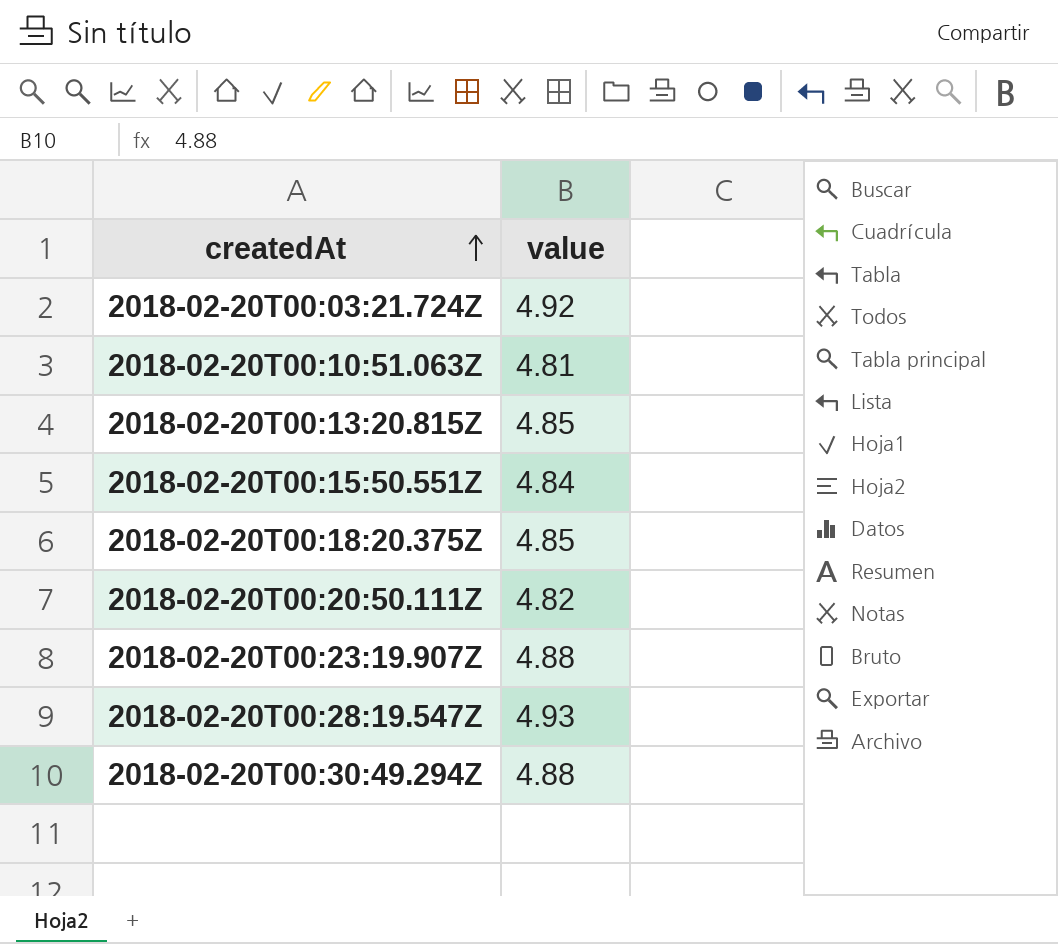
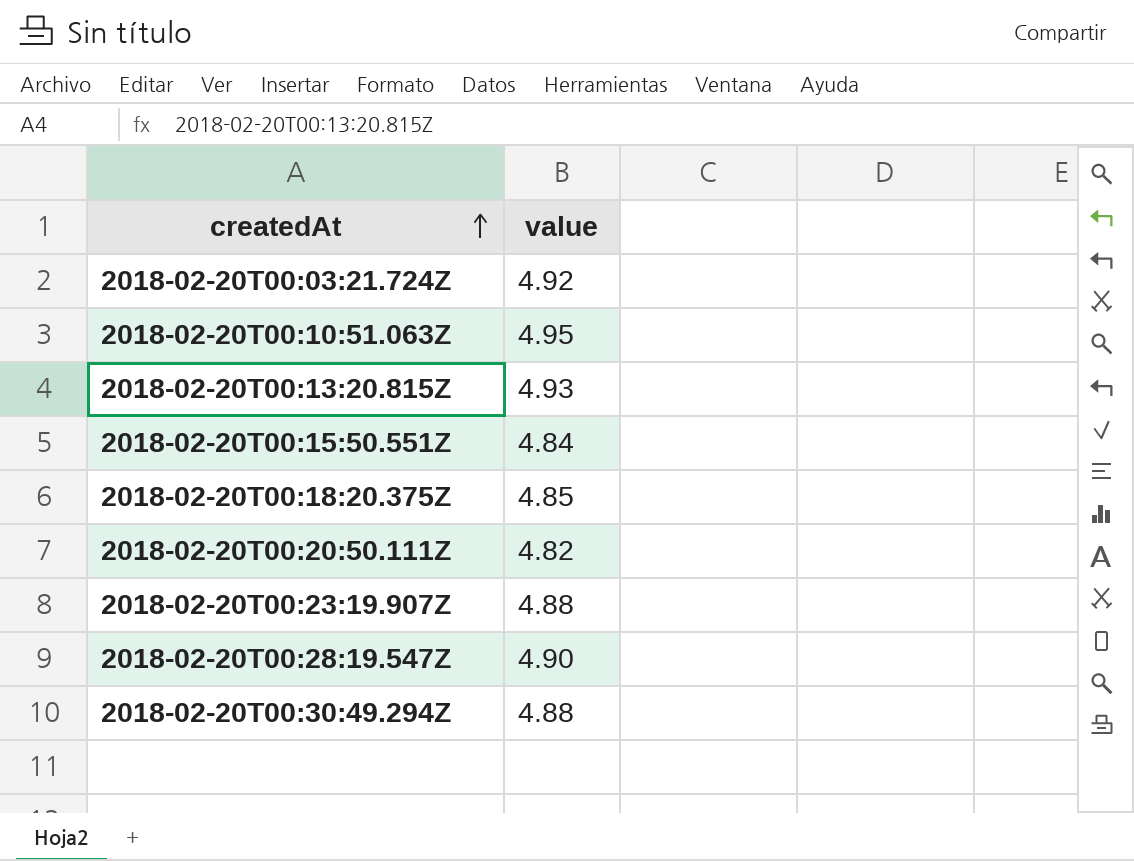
2018-02-20T00:10:51.063Z | value: 4.81 -> 4.95
2018-02-20T00:13:20.815Z | value: 4.85 -> 4.93
2018-02-20T00:28:19.547Z | value: 4.93 -> 4.90

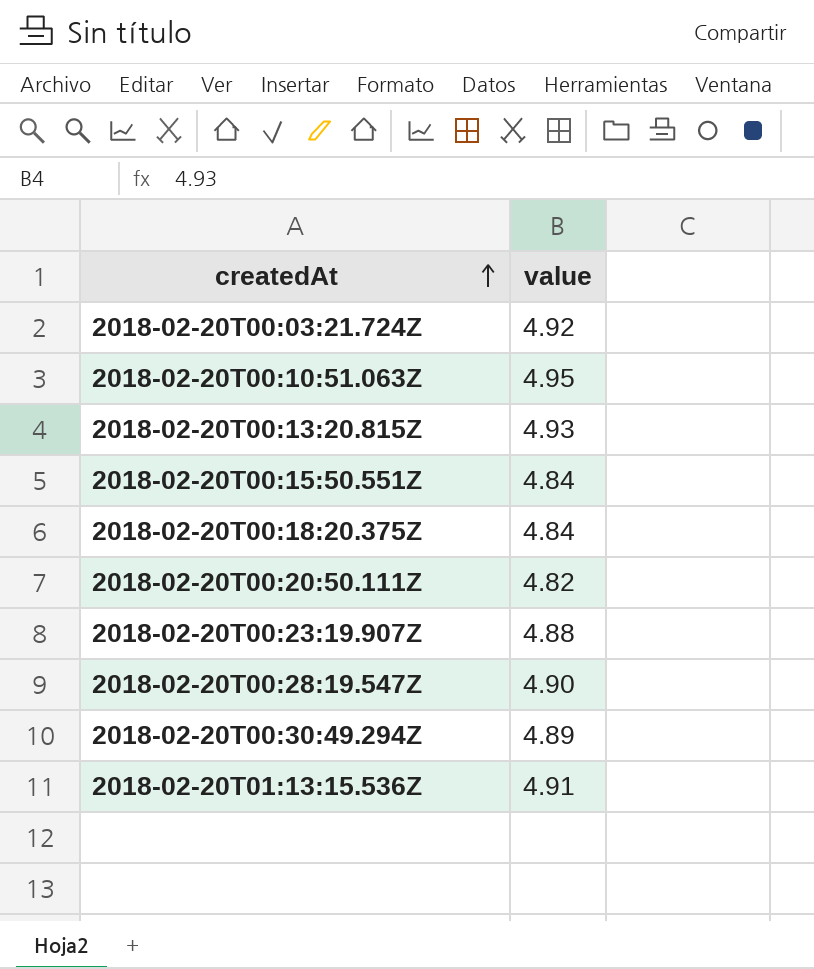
2018-02-20T00:18:20.375Z | value: 4.85 -> 4.84
2018-02-20T00:30:49.294Z | value: 4.88 -> 4.89
row 2018-02-20T01:13:15.536Z: none -> 4.91

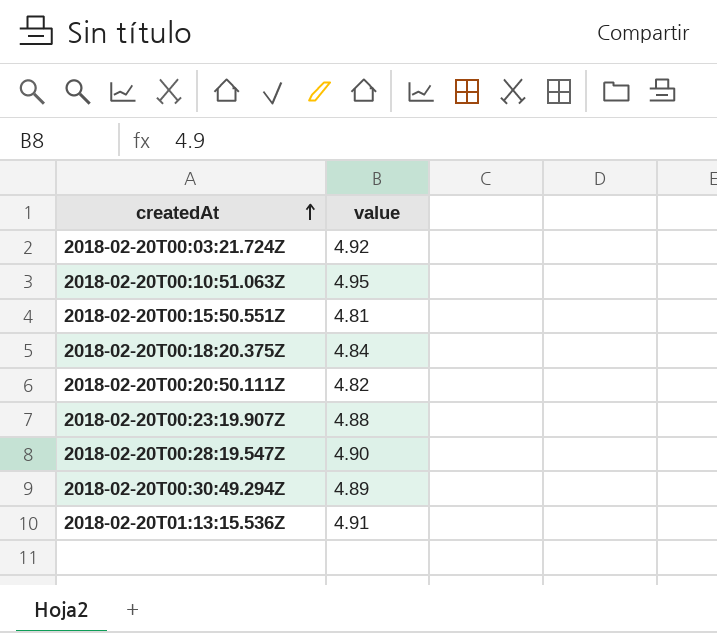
row 2018-02-20T00:13:20.815Z: 4.93 -> none
2018-02-20T00:15:50.551Z | value: 4.84 -> 4.81

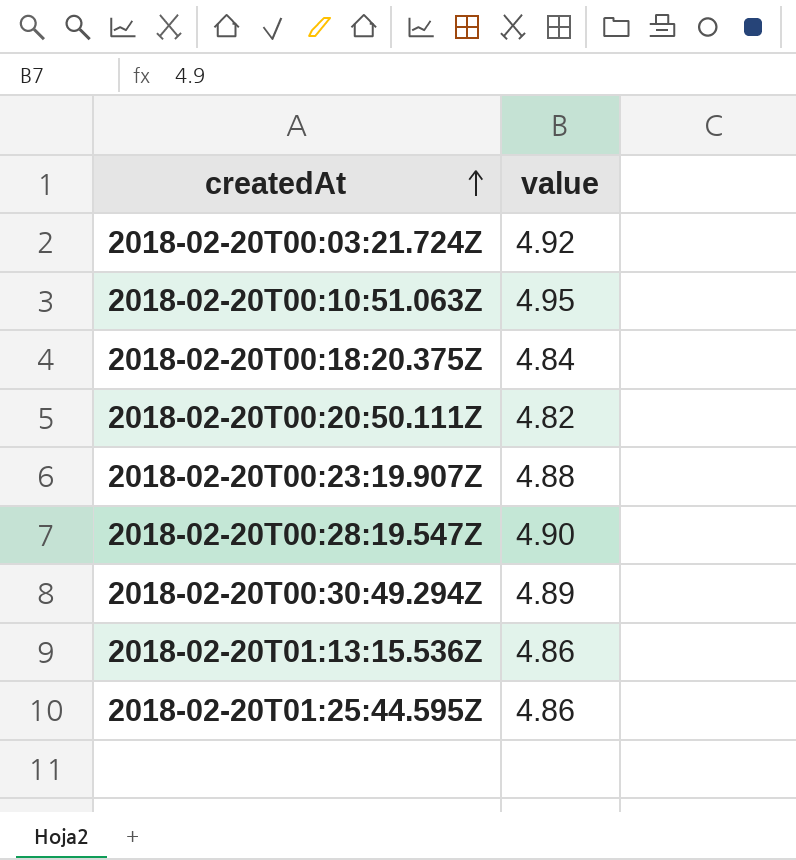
row 2018-02-20T00:15:50.551Z: 4.81 -> none
2018-02-20T01:13:15.536Z | value: 4.91 -> 4.86
row 2018-02-20T01:25:44.595Z: none -> 4.86

